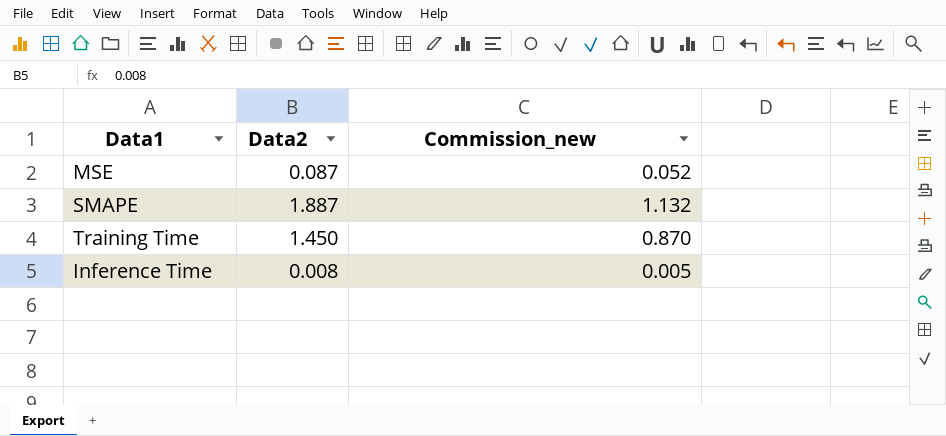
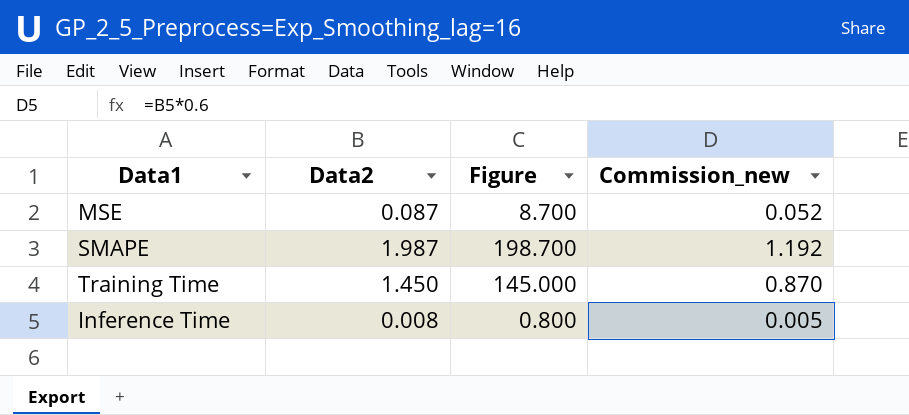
column Figure | formula: none -> [Data2] * 100
SMAPE | Data2: 1.887 -> 1.987
SMAPE | Commission_new: 1.132 -> 1.192

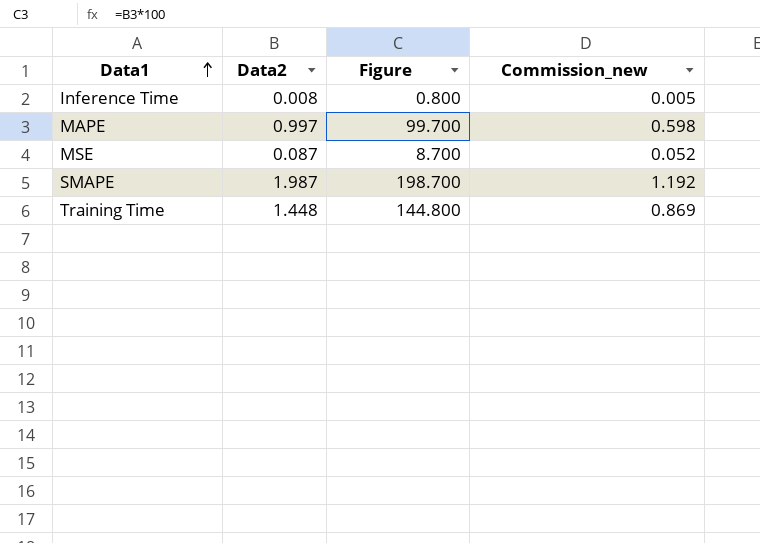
row order: none -> Data1 ascending
row MAPE: none -> 0.997 | 99.700 | 0.598
Training Time | Data2: 1.450 -> 1.448
Training Time | Figure: 145.000 -> 144.800
Training Time | Commission_new: 0.870 -> 0.869

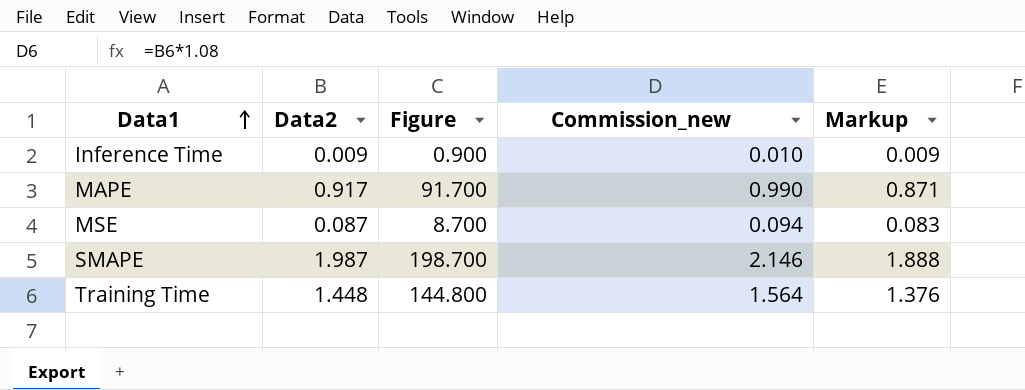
column Commission_new | formula: [Data2] * 0.6 -> [Data2] * 1.08
column Markup | formula: none -> [Data2] * 0.95
Inference Time | Data2: 0.008 -> 0.009
Inference Time | Figure: 0.800 -> 0.900
MAPE | Data2: 0.997 -> 0.917
MAPE | Figure: 99.700 -> 91.700

